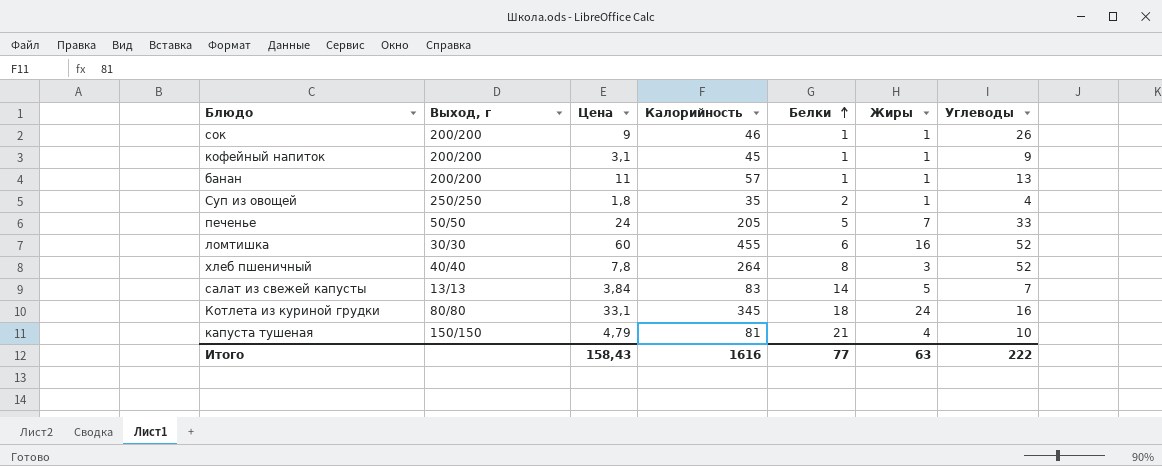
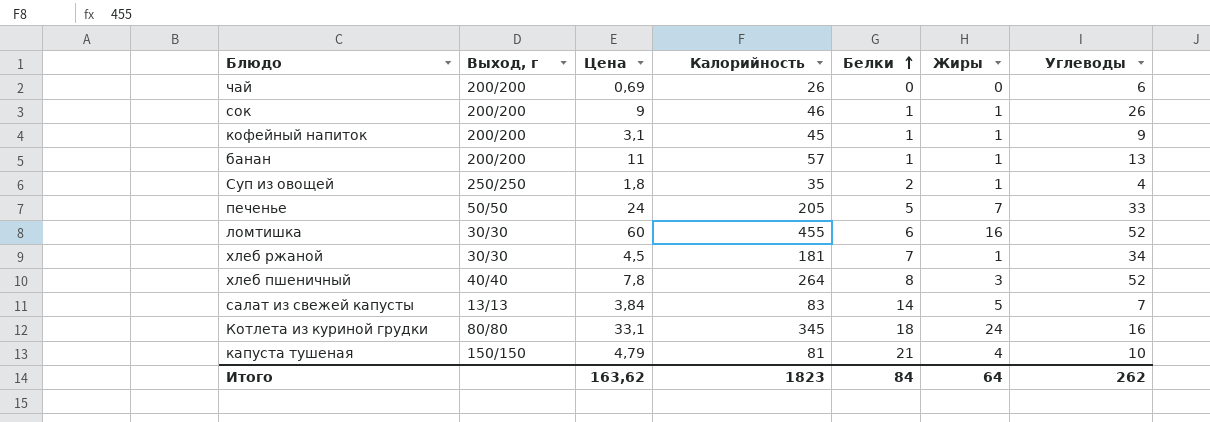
row чай: none -> 200/200 | 0,69 | 26 | 0 | 0 | 6
row хлеб ржаной: none -> 30/30 | 4,5 | 181 | 7 | 1 | 34
Итого | Цена: 158,43 -> 163,62
Итого | Калорийность: 1616 -> 1823
Итого | Белки: 77 -> 84
Итого | Жиры: 63 -> 64
Итого | Углеводы: 222 -> 262

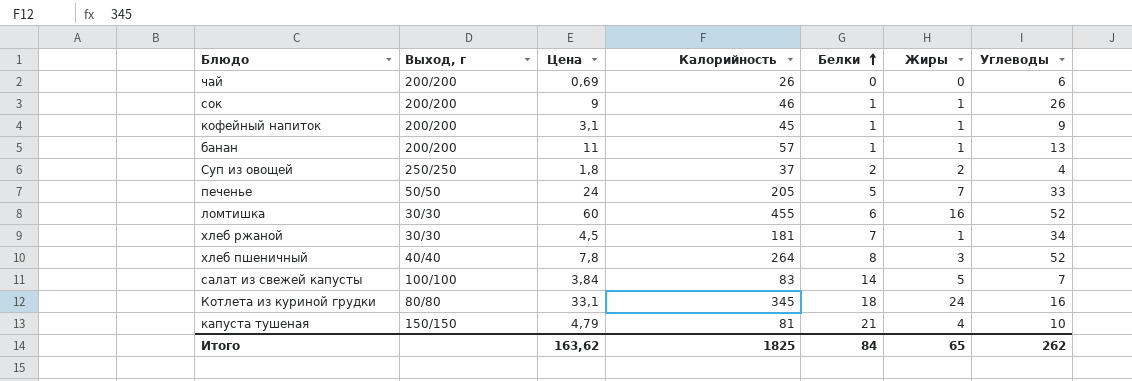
Суп из овощей | Калорийность: 35 -> 37
Суп из овощей | Жиры: 1 -> 2
салат из свежей капусты | Выход, г: 13/13 -> 100/100
Итого | Калорийность: 1823 -> 1825
Итого | Жиры: 64 -> 65

